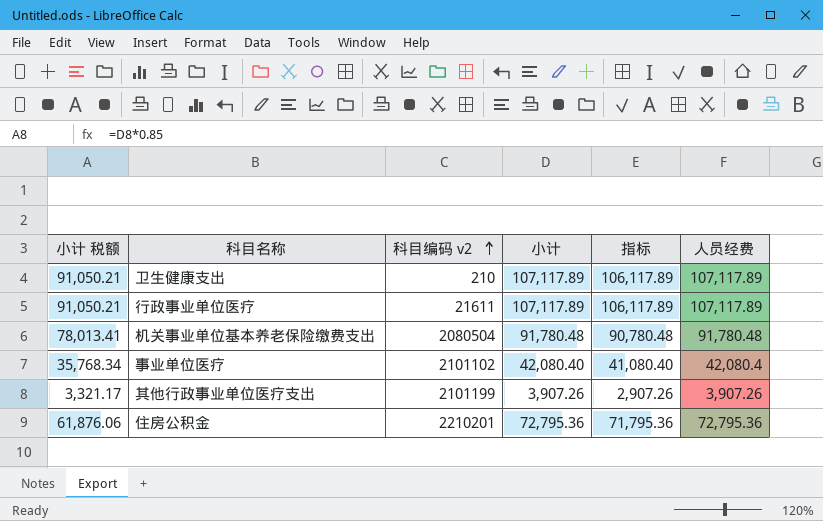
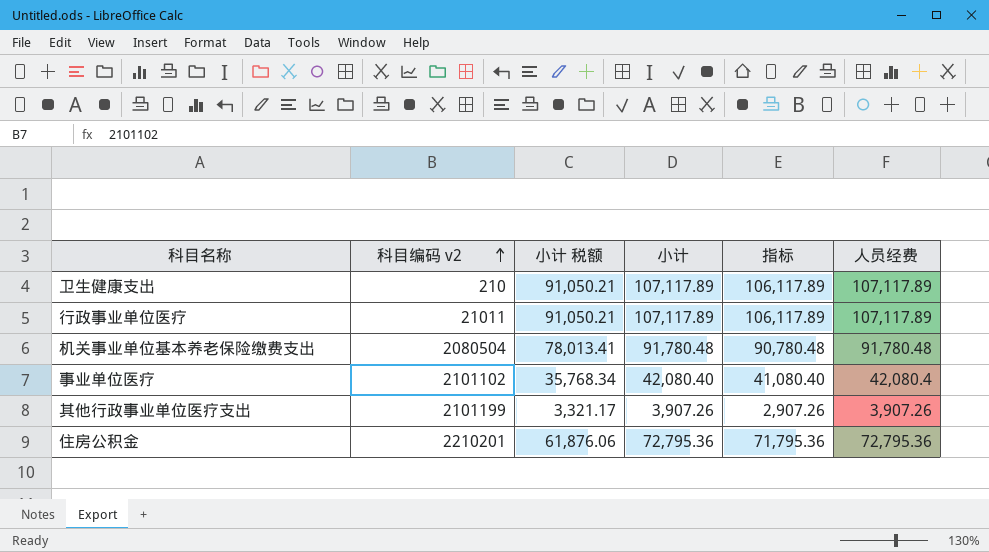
column 小计 税额 | position: 1 -> 3
行政事业单位医疗 | 科目编码 v2: 21611 -> 21011

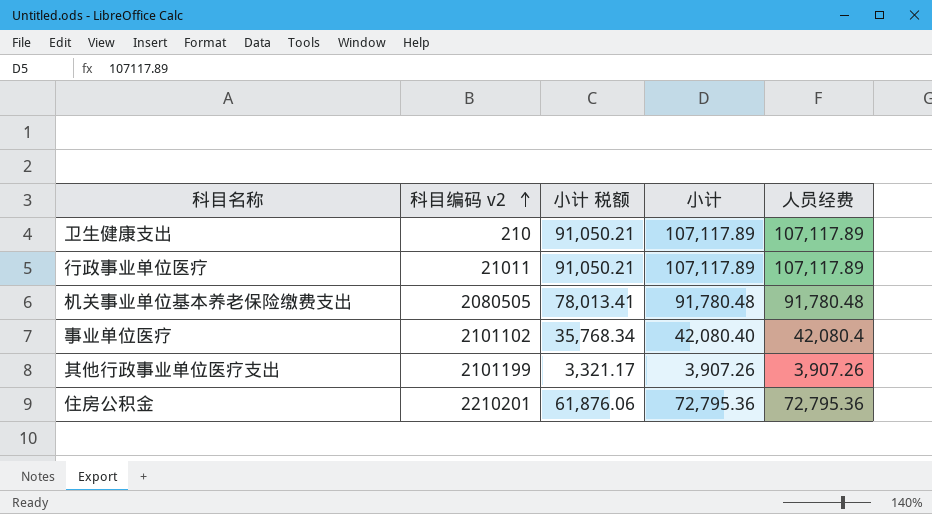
column 指标 | formula: [小计] - 1000 -> none
机关事业单位基本养老保险缴费支出 | 科目编码 v2: 2080504 -> 2080505

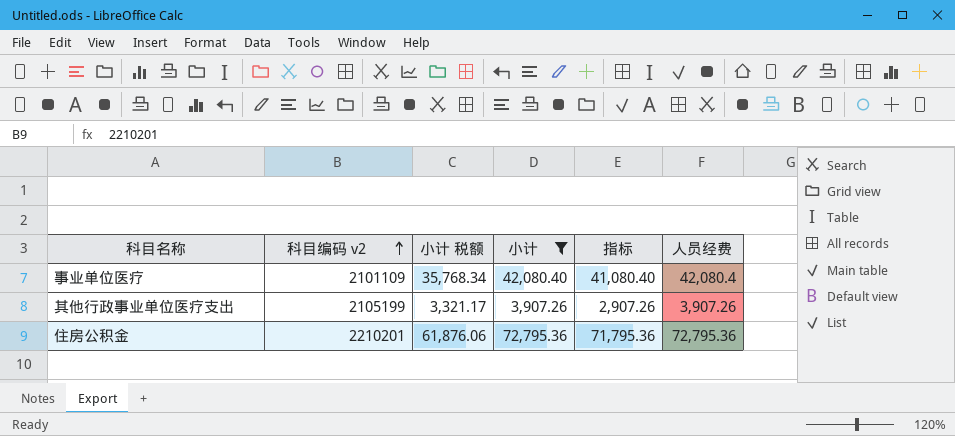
filter: none -> 小计 <= 72,795.36
column 指标 | formula: none -> [小计] - 1000
事业单位医疗 | 科目编码 v2: 2101102 -> 2101109
其他行政事业单位医疗支出 | 科目编码 v2: 2101199 -> 2105199

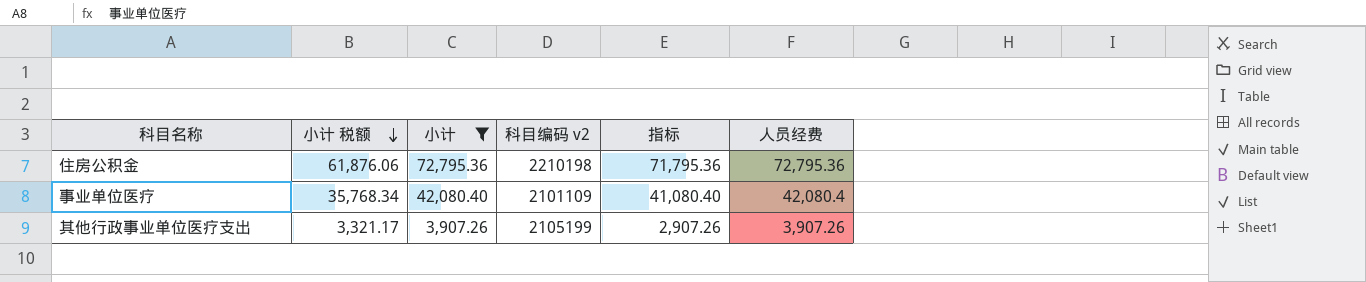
row order: 科目编码 v2 ascending -> 小计 税额 descending
column 科目编码 v2 | position: 2 -> 4
住房公积金 | 科目编码 v2: 2210201 -> 2210198

